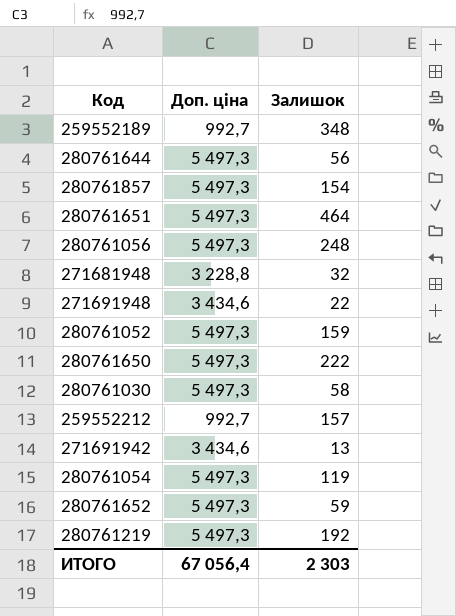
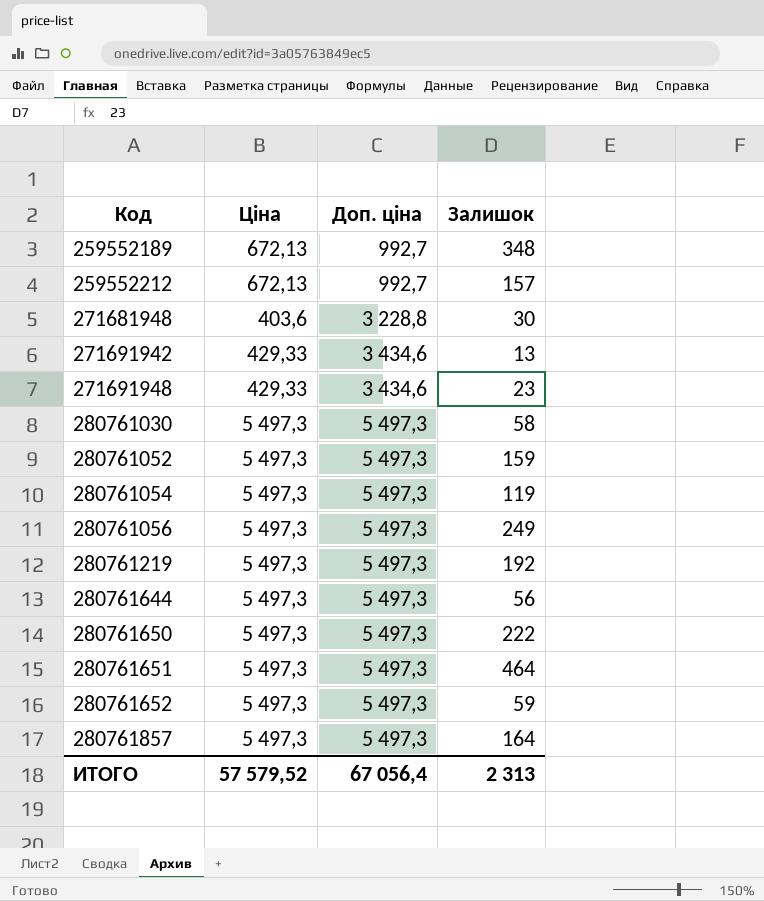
row order: none -> Код ascending
column Ціна | position: none -> 2
271681948 | Залишок: 32 -> 30
271691948 | Залишок: 22 -> 23
280761056 | Залишок: 248 -> 249
280761857 | Залишок: 154 -> 164
ИТОГО | Залишок: 2 303 -> 2 313

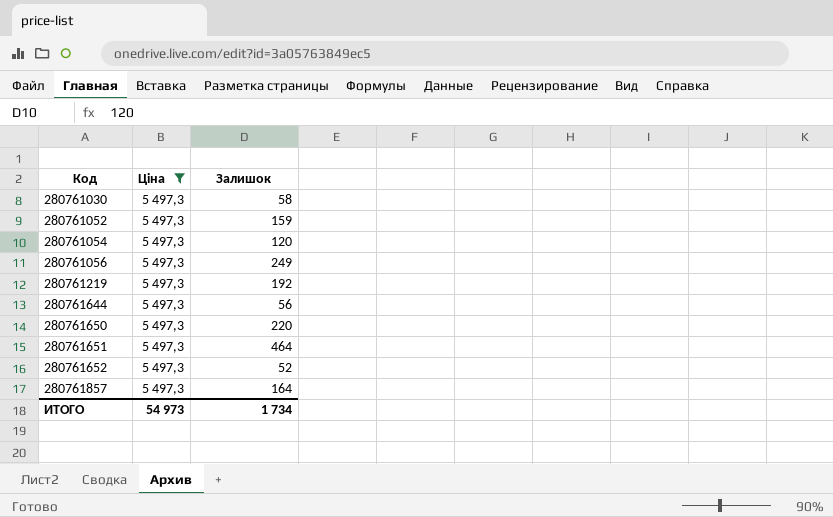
filter: none -> Ціна = 5 497,3
column Доп. ціна | position: 3 -> none
280761054 | Залишок: 119 -> 120
280761650 | Залишок: 222 -> 220
280761652 | Залишок: 59 -> 52
ИТОГО | Ціна: 57 579,52 -> 54 973
ИТОГО | Залишок: 2 313 -> 1 734

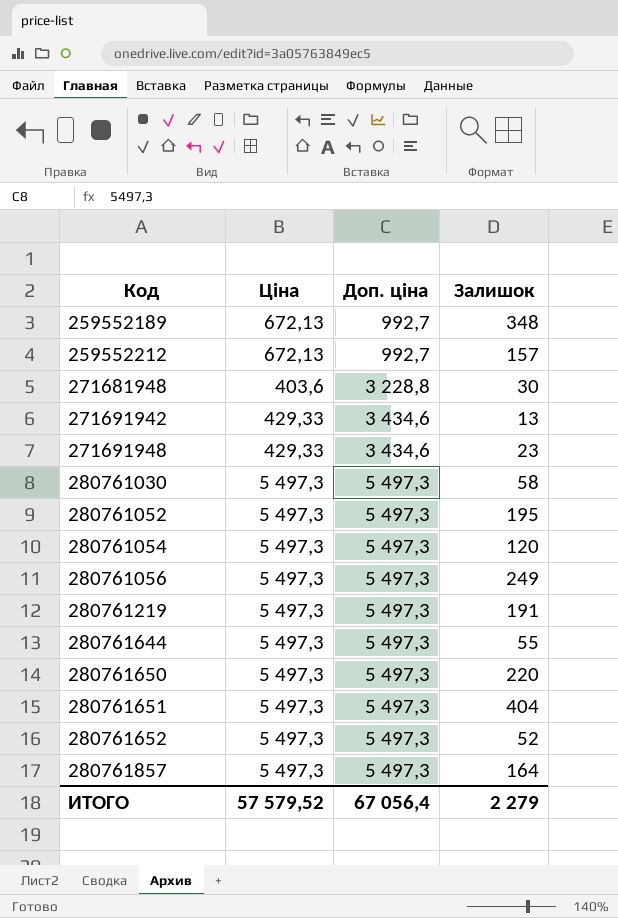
filter: Ціна = 5 497,3 -> none
column Доп. ціна | position: none -> 3
280761052 | Залишок: 159 -> 195
280761219 | Залишок: 192 -> 191
280761644 | Залишок: 56 -> 55
280761651 | Залишок: 464 -> 404
ИТОГО | Ціна: 54 973 -> 57 579,52
ИТОГО | Залишок: 1 734 -> 2 279

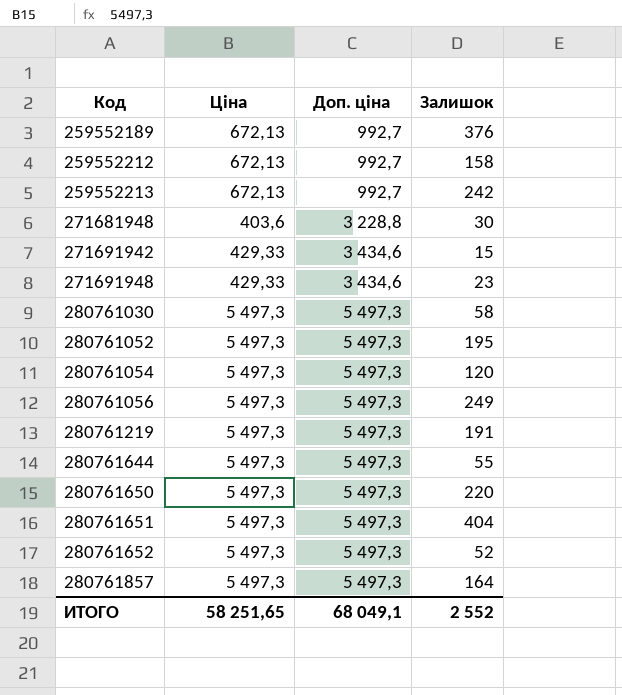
259552189 | Залишок: 348 -> 376
259552212 | Залишок: 157 -> 158
row 259552213: none -> 672,13 | 992,7 | 242
271691942 | Залишок: 13 -> 15
ИТОГО | Ціна: 57 579,52 -> 58 251,65
ИТОГО | Доп. ціна: 67 056,4 -> 68 049,1
ИТОГО | Залишок: 2 279 -> 2 552

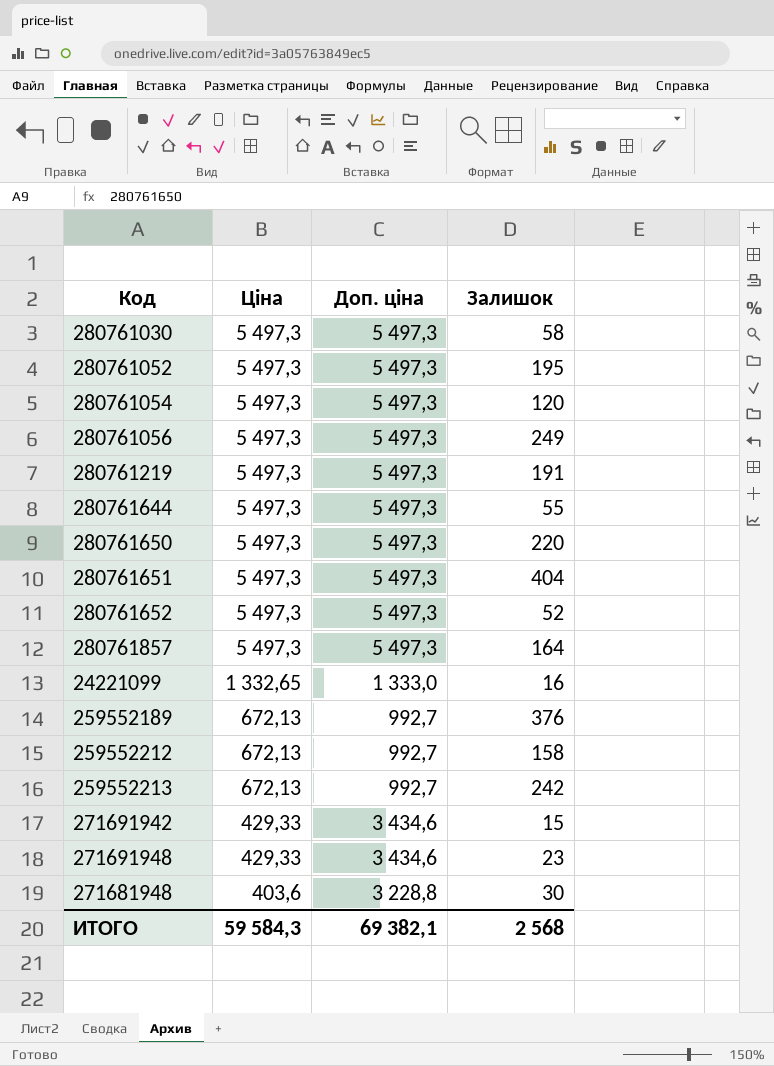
row order: Код ascending -> Ціна descending
row 24221099: none -> 1 332,65 | 1 333,0 | 16
ИТОГО | Ціна: 58 251,65 -> 59 584,3
ИТОГО | Доп. ціна: 68 049,1 -> 69 382,1
ИТОГО | Залишок: 2 552 -> 2 568

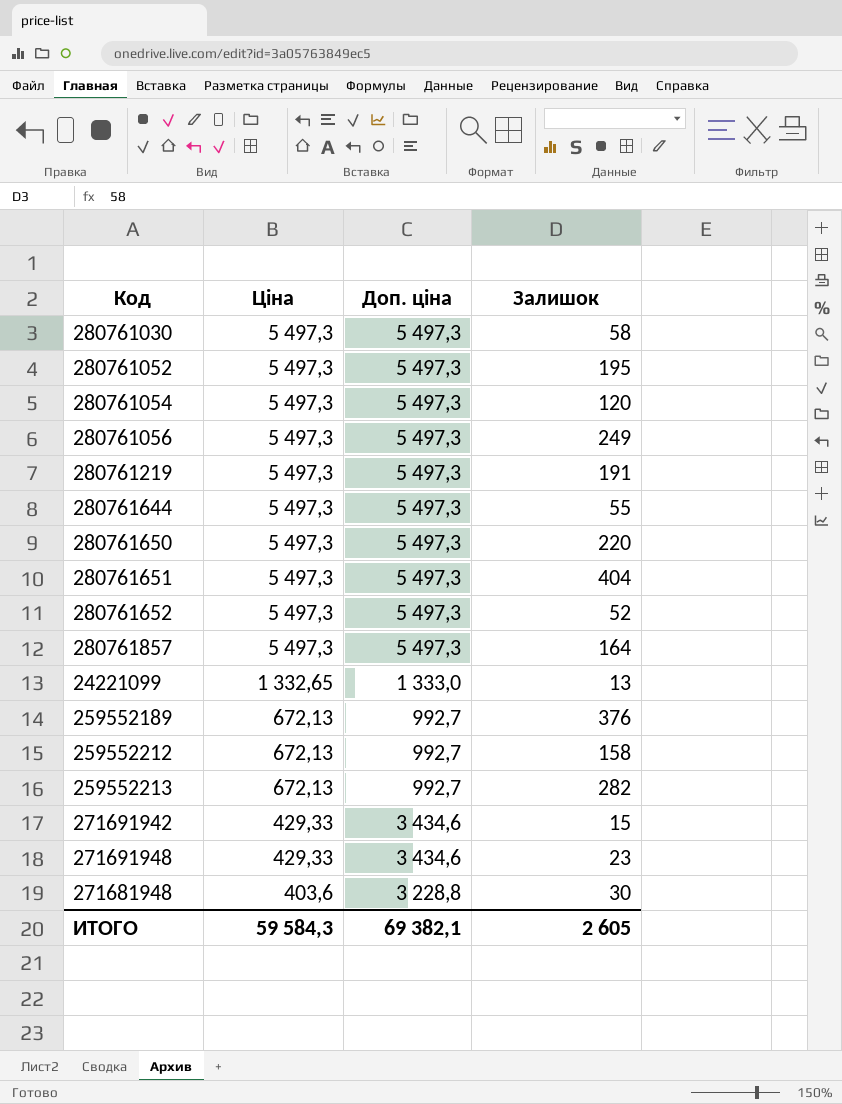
24221099 | Залишок: 16 -> 13
259552213 | Залишок: 242 -> 282
ИТОГО | Залишок: 2 568 -> 2 605

